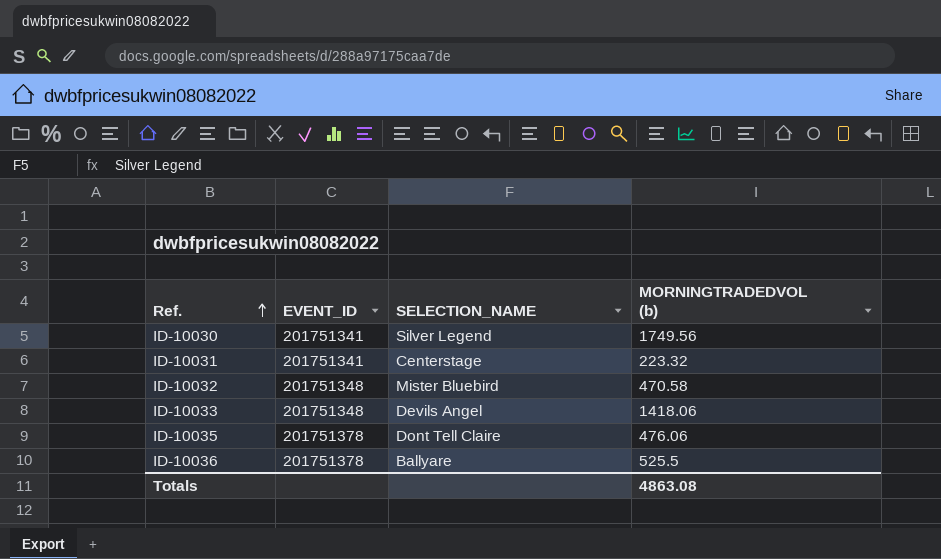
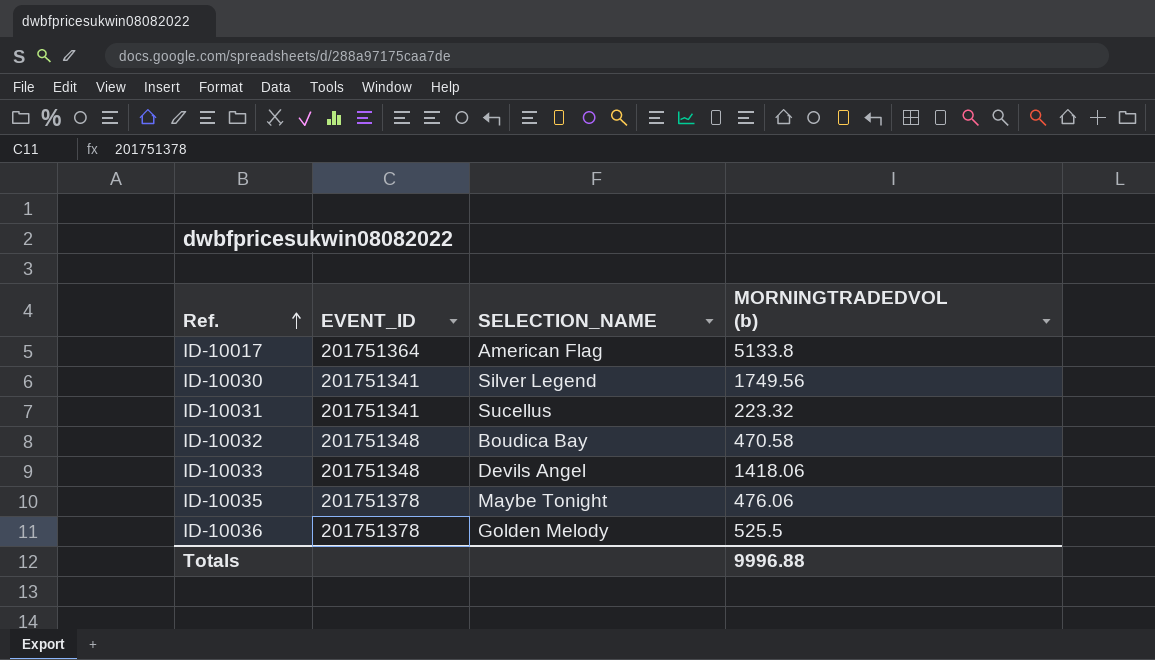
row ID-10017: none -> 201751364 | American Flag | 5133.8
ID-10031 | SELECTION_NAME: Centerstage -> Sucellus
ID-10032 | SELECTION_NAME: Mister Bluebird -> Boudica Bay
ID-10035 | SELECTION_NAME: Dont Tell Claire -> Maybe Tonight
ID-10036 | SELECTION_NAME: Ballyare -> Golden Melody
Totals | MORNINGTRADEDVOL (b): 4863.08 -> 9996.88

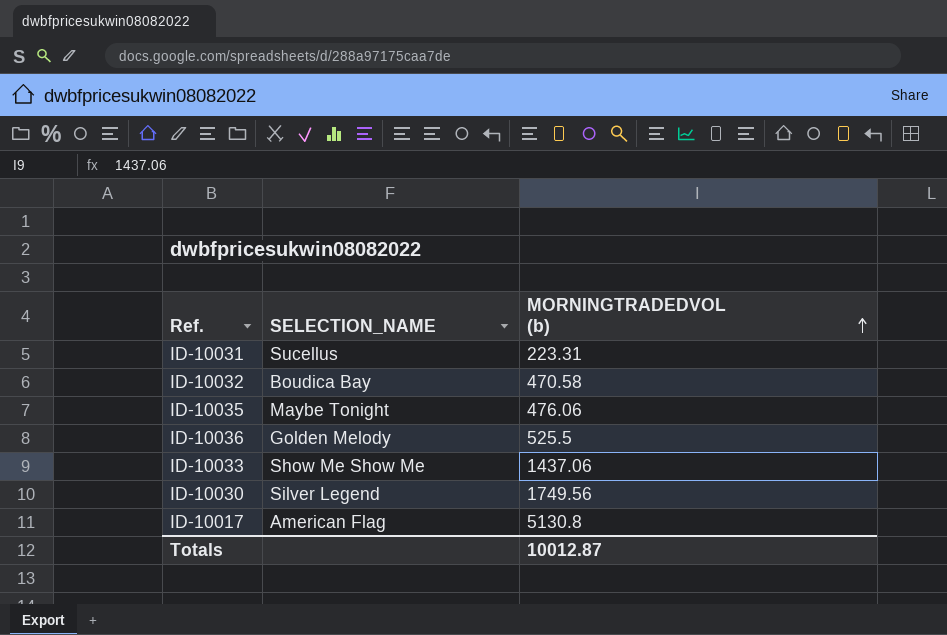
row order: Ref. ascending -> MORNINGTRADEDVOL (b) ascending
column EVENT_ID | position: 2 -> none
ID-10031 | MORNINGTRADEDVOL (b): 223.32 -> 223.31
ID-10033 | SELECTION_NAME: Devils Angel -> Show Me Show Me
ID-10033 | MORNINGTRADEDVOL (b): 1418.06 -> 1437.06
ID-10017 | MORNINGTRADEDVOL (b): 5133.8 -> 5130.8
Totals | MORNINGTRADEDVOL (b): 9996.88 -> 10012.87

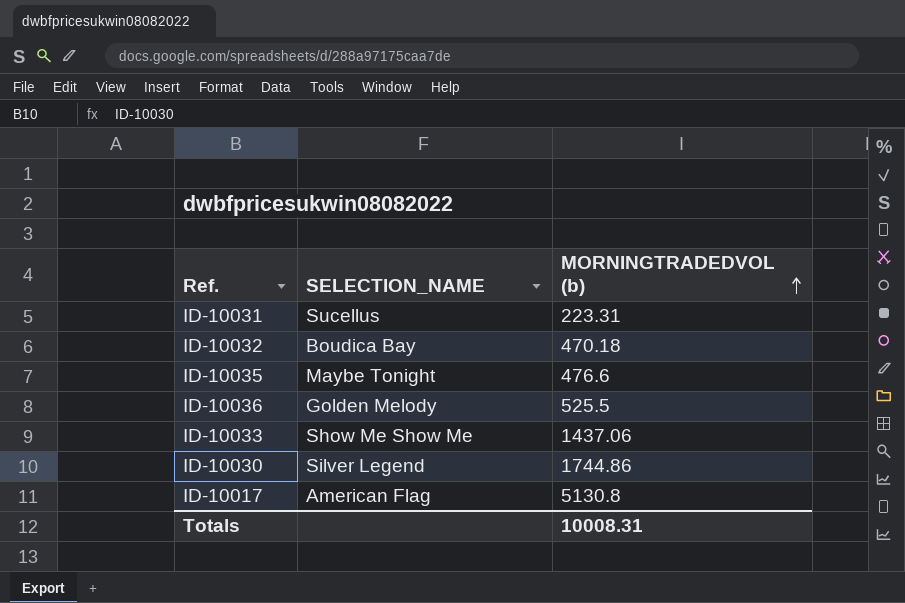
ID-10032 | MORNINGTRADEDVOL (b): 470.58 -> 470.18
ID-10035 | MORNINGTRADEDVOL (b): 476.06 -> 476.6
ID-10030 | MORNINGTRADEDVOL (b): 1749.56 -> 1744.86
Totals | MORNINGTRADEDVOL (b): 10012.87 -> 10008.31

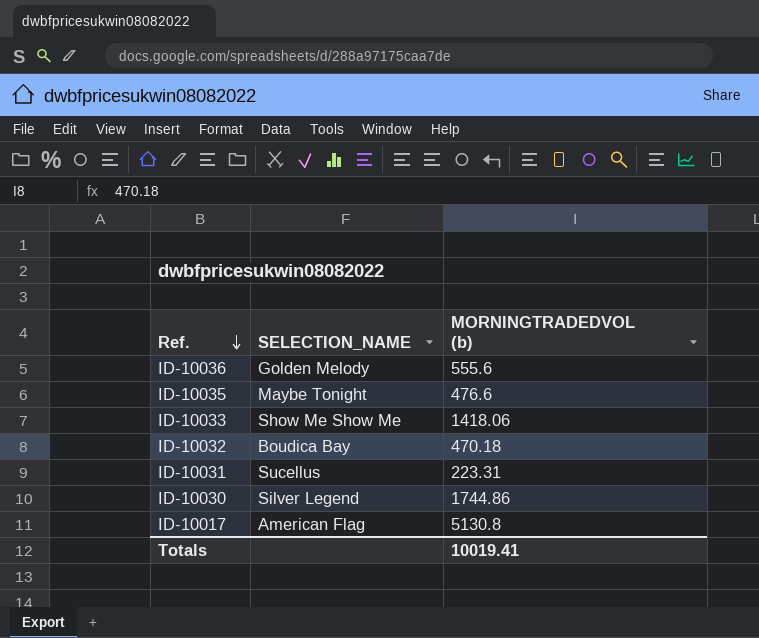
row order: MORNINGTRADEDVOL (b) ascending -> Ref. descending
ID-10036 | MORNINGTRADEDVOL (b): 525.5 -> 555.6
ID-10033 | MORNINGTRADEDVOL (b): 1437.06 -> 1418.06
Totals | MORNINGTRADEDVOL (b): 10008.31 -> 10019.41

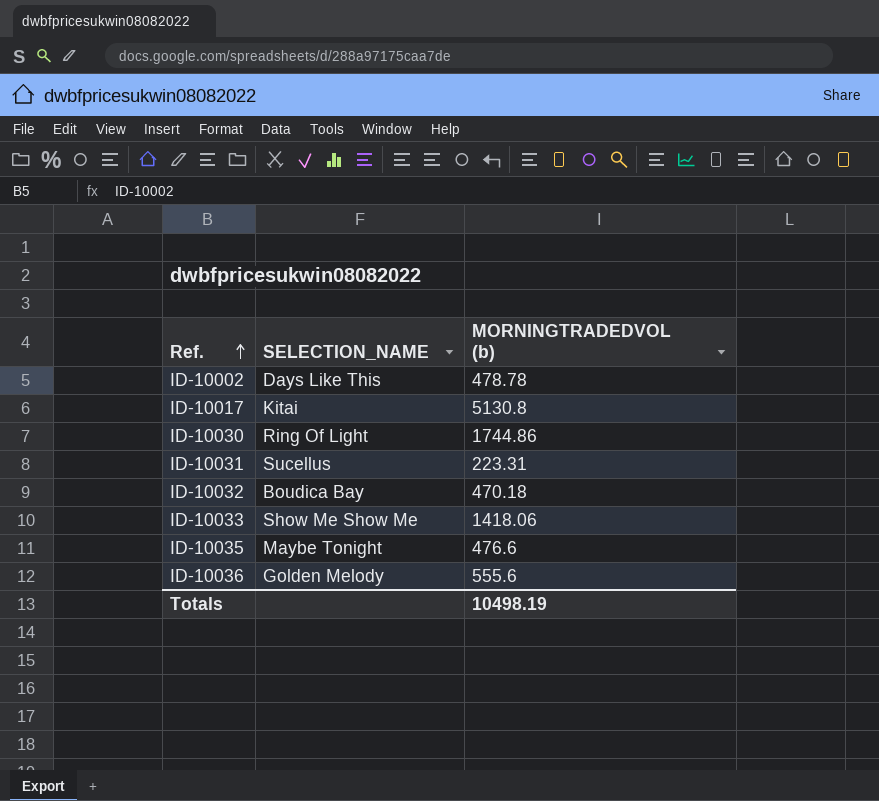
row order: Ref. descending -> Ref. ascending
row ID-10002: none -> Days Like This | 478.78
ID-10017 | SELECTION_NAME: American Flag -> Kitai
ID-10030 | SELECTION_NAME: Silver Legend -> Ring Of Light
Totals | MORNINGTRADEDVOL (b): 10019.41 -> 10498.19

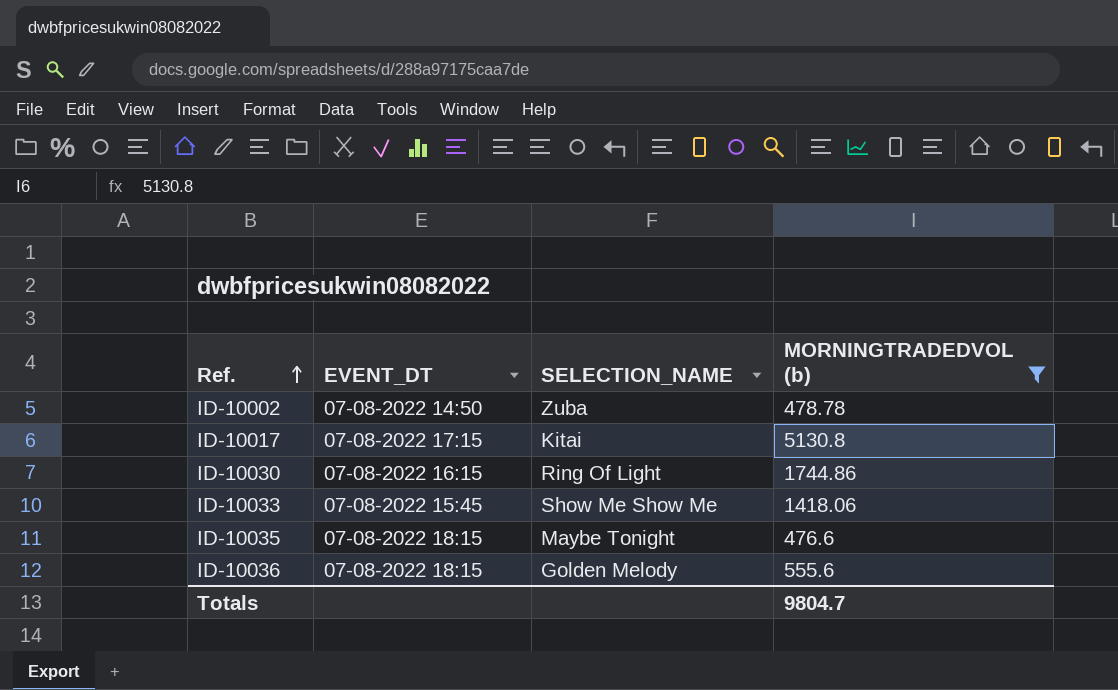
filter: none -> MORNINGTRADEDVOL (b) >= 476.6
column EVENT_DT | position: none -> 2
ID-10002 | SELECTION_NAME: Days Like This -> Zuba
Totals | MORNINGTRADEDVOL (b): 10498.19 -> 9804.7

